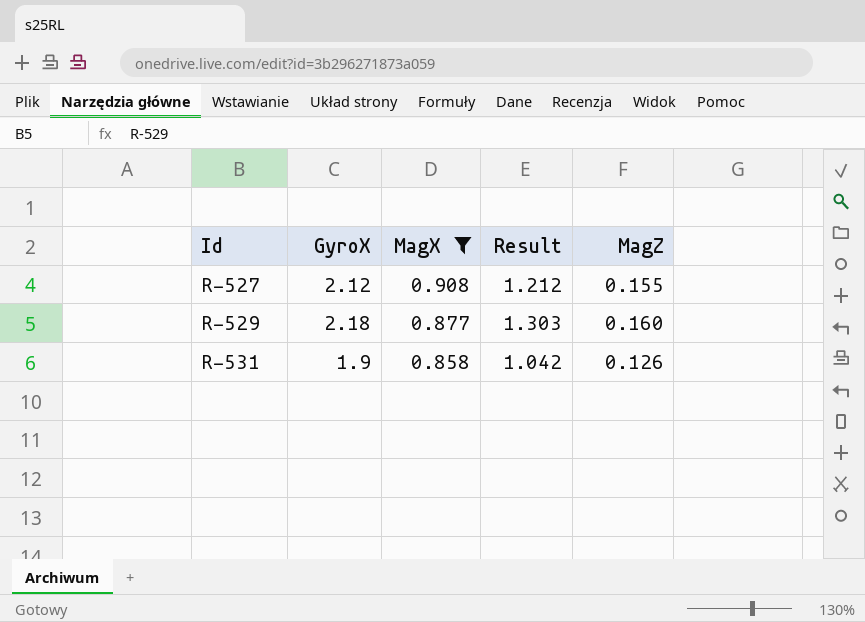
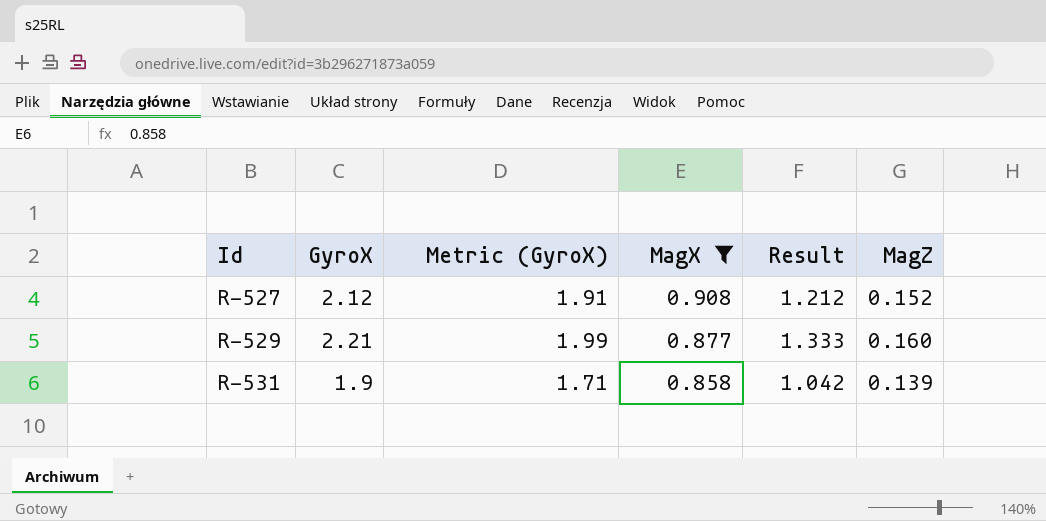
column Metric (GyroX) | formula: none -> [GyroX] * 0.9
R-527 | MagZ: 0.155 -> 0.152
R-529 | GyroX: 2.18 -> 2.21
R-529 | Result: 1.303 -> 1.333
R-531 | MagZ: 0.126 -> 0.139

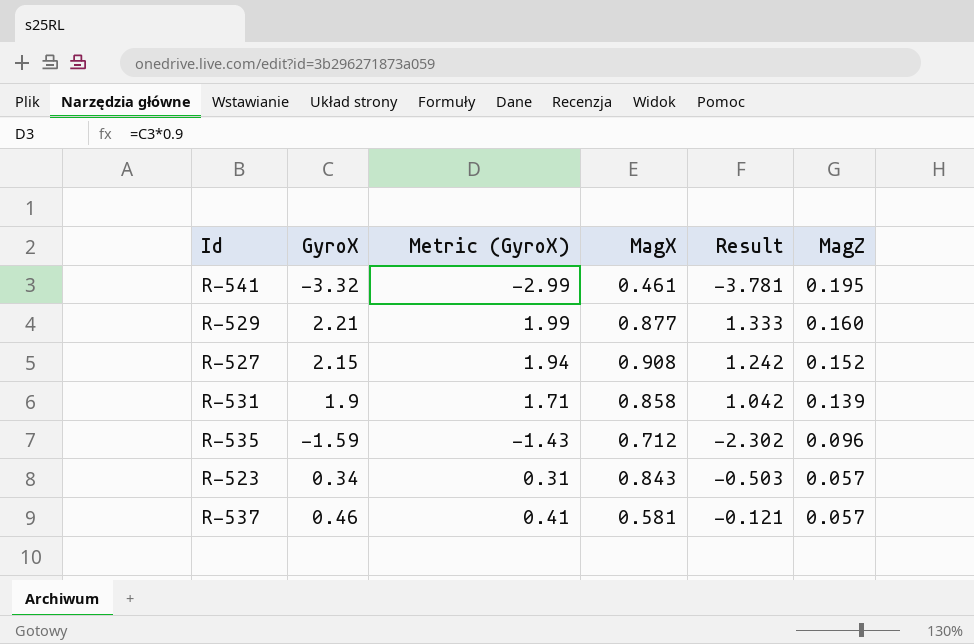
filter: MagX >= 0.858 -> none
row order: Id ascending -> MagZ descending
R-527 | GyroX: 2.12 -> 2.15
R-527 | Metric (GyroX): 1.91 -> 1.94
R-527 | Result: 1.212 -> 1.242

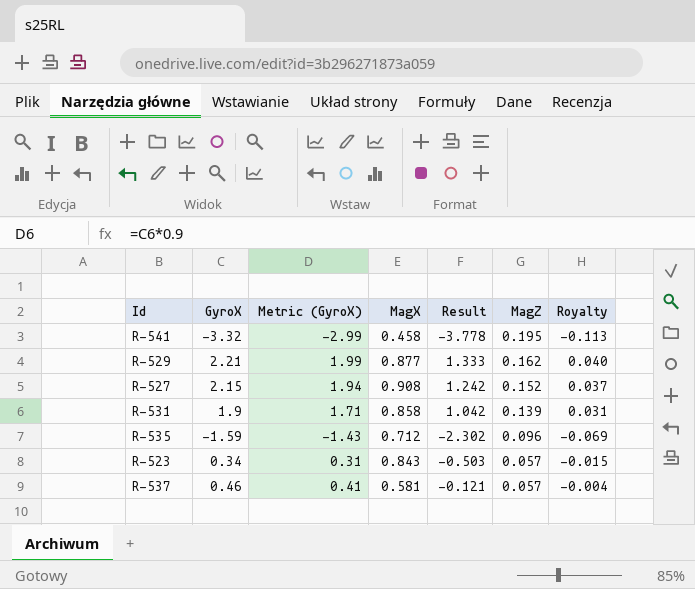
column Royalty | formula: none -> [Result] * 0.03
R-541 | MagX: 0.461 -> 0.458
R-541 | Result: -3.781 -> -3.778
R-529 | MagZ: 0.160 -> 0.162

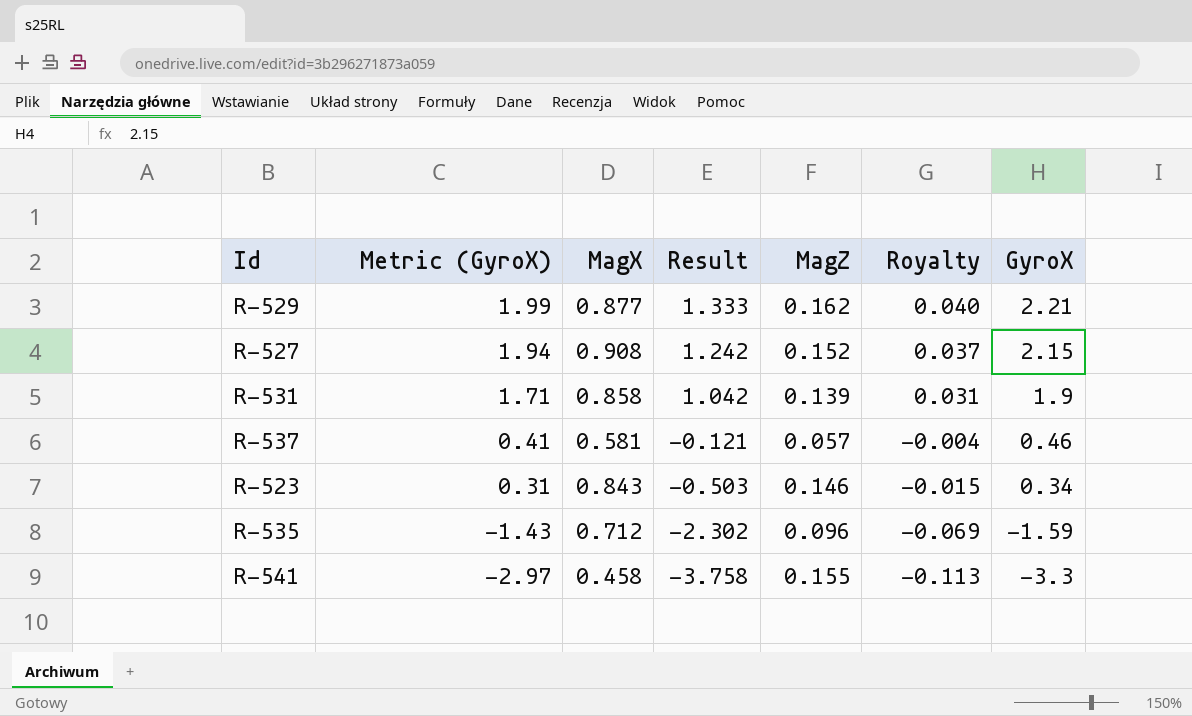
row order: MagZ descending -> Metric (GyroX) descending
column GyroX | position: 2 -> 7
R-523 | MagZ: 0.057 -> 0.146
R-541 | Metric (GyroX): -2.99 -> -2.97
R-541 | Result: -3.778 -> -3.758
R-541 | MagZ: 0.195 -> 0.155
R-541 | GyroX: -3.32 -> -3.3

